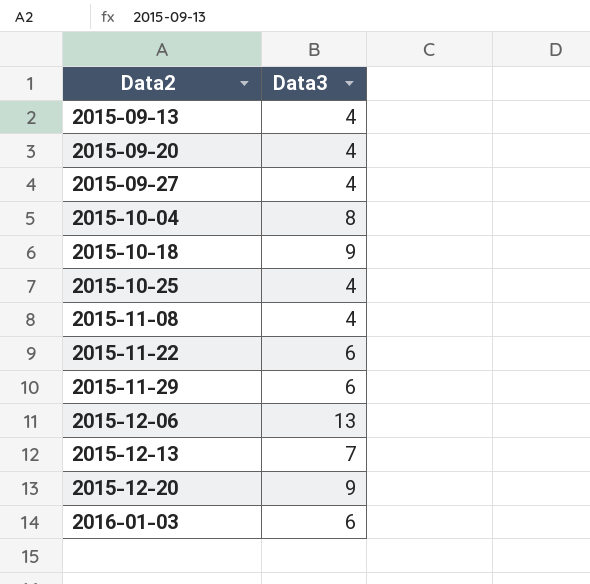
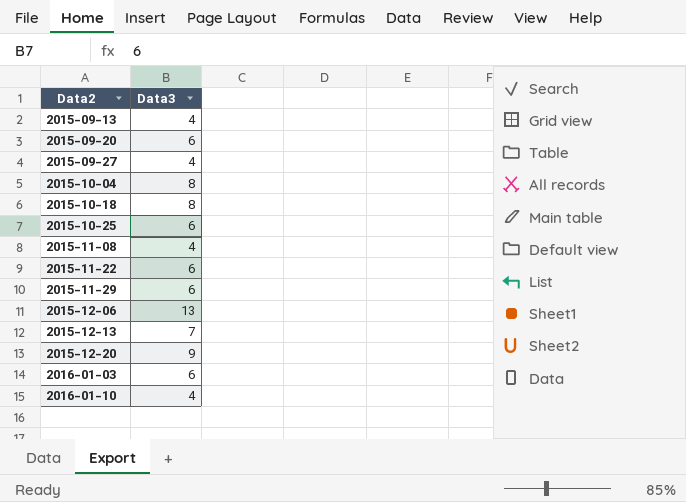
2015-09-20 | Data3: 4 -> 6
2015-10-18 | Data3: 9 -> 8
2015-10-25 | Data3: 4 -> 6
row 2016-01-10: none -> 4

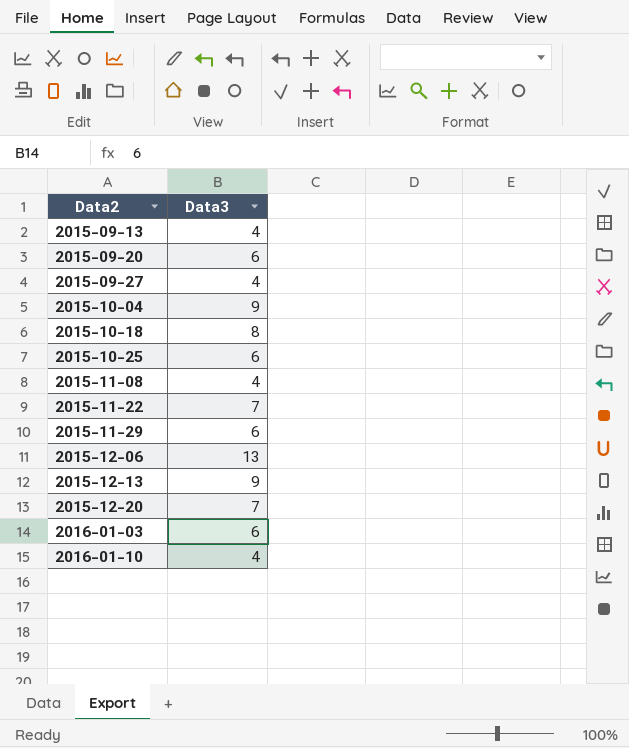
2015-10-04 | Data3: 8 -> 9
2015-11-22 | Data3: 6 -> 7
2015-12-13 | Data3: 7 -> 9
2015-12-20 | Data3: 9 -> 7

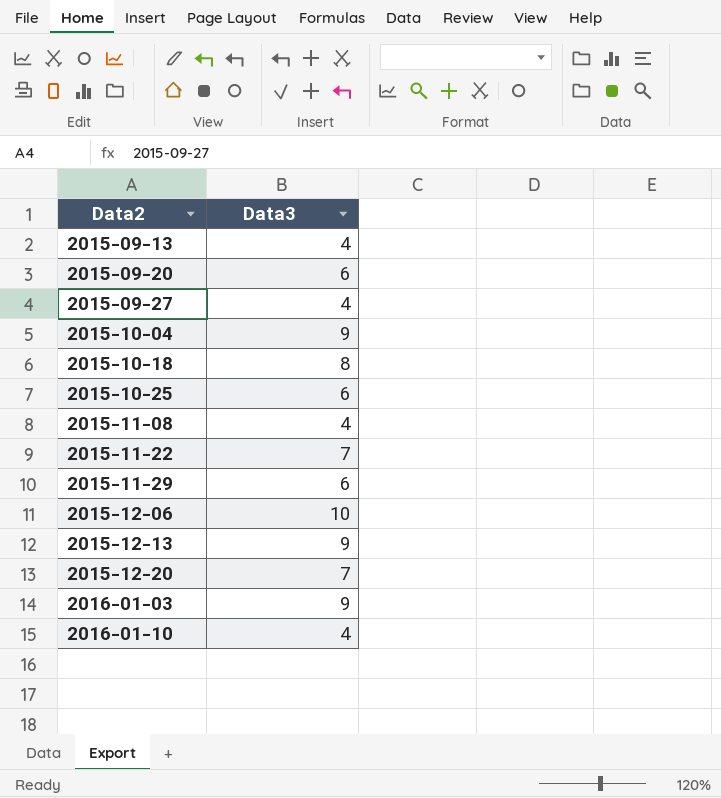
2015-12-06 | Data3: 13 -> 10
2016-01-03 | Data3: 6 -> 9

